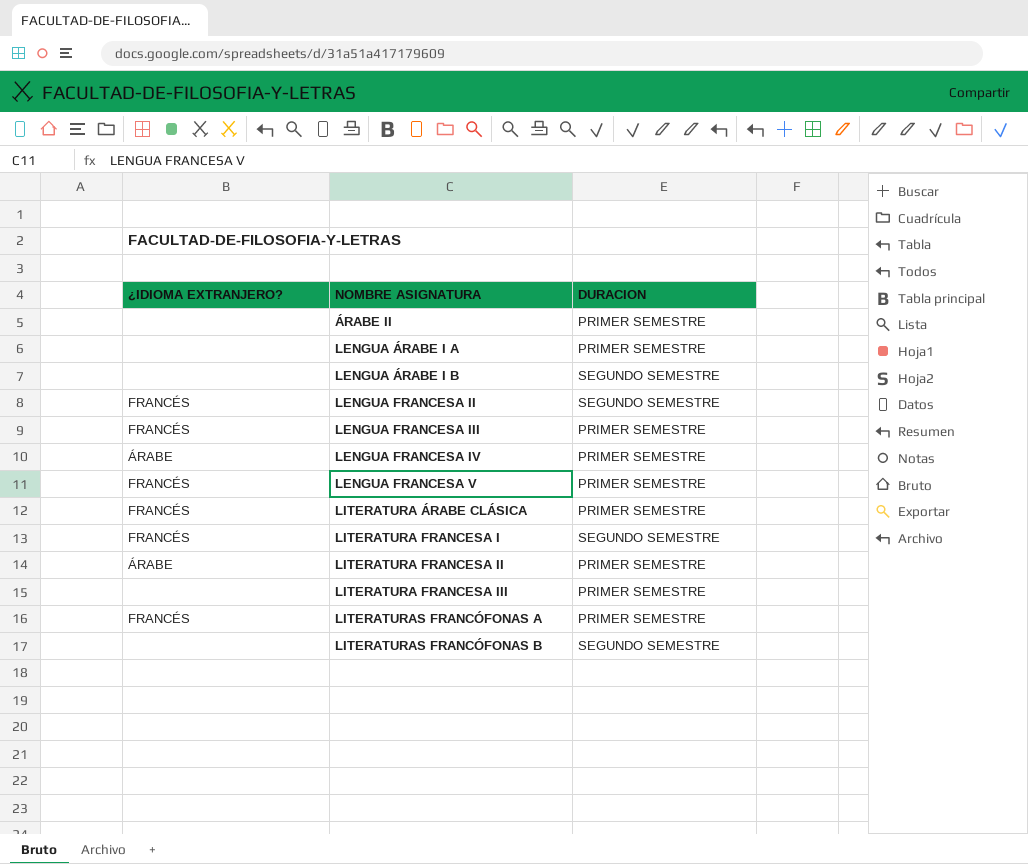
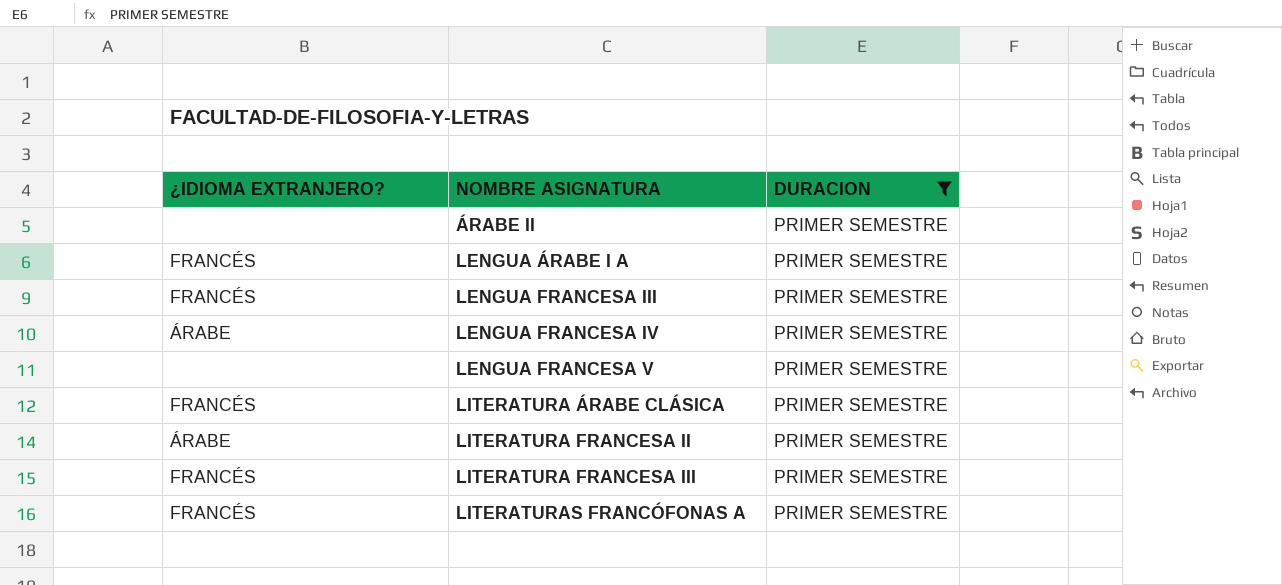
filter: none -> DURACION = PRIMER SEMESTRE
LENGUA ÁRABE I A | ¿IDIOMA EXTRANJERO?: none -> FRANCÉS
LENGUA FRANCESA V | ¿IDIOMA EXTRANJERO?: FRANCÉS -> none
LITERATURA FRANCESA III | ¿IDIOMA EXTRANJERO?: none -> FRANCÉS

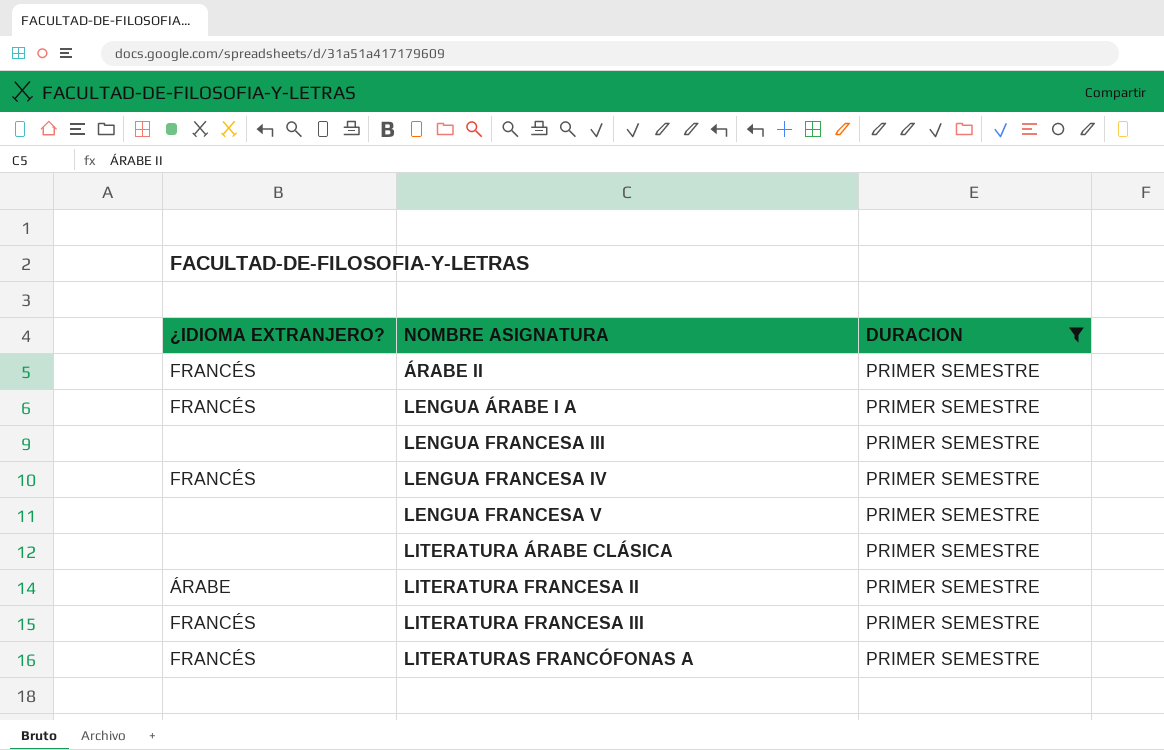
ÁRABE II | ¿IDIOMA EXTRANJERO?: none -> FRANCÉS
LENGUA FRANCESA III | ¿IDIOMA EXTRANJERO?: FRANCÉS -> none
LENGUA FRANCESA IV | ¿IDIOMA EXTRANJERO?: ÁRABE -> FRANCÉS
LITERATURA ÁRABE CLÁSICA | ¿IDIOMA EXTRANJERO?: FRANCÉS -> none

